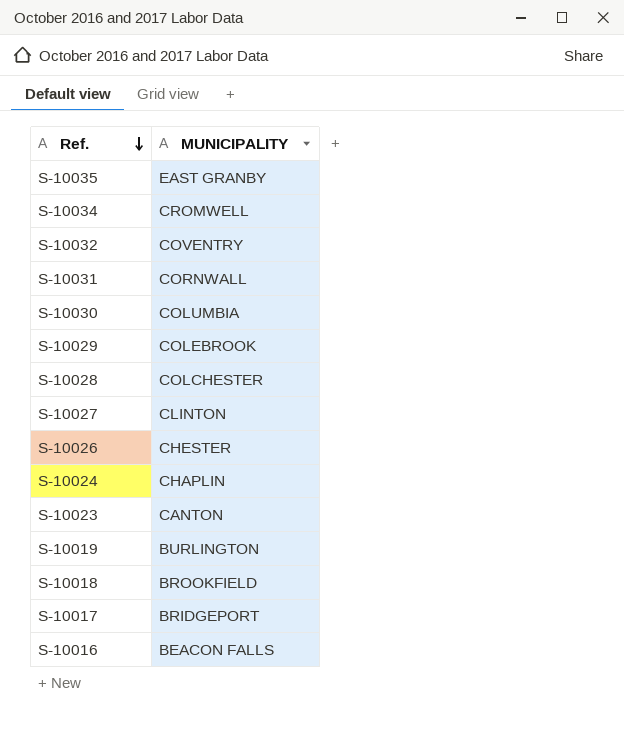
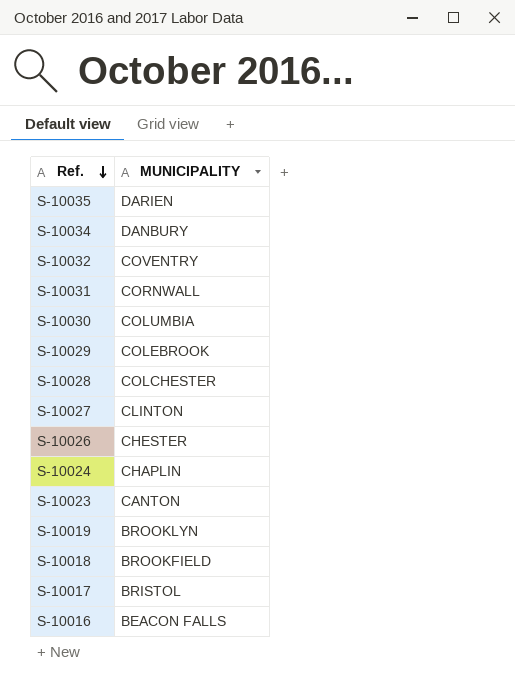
S-10035 | MUNICIPALITY: EAST GRANBY -> DARIEN
S-10034 | MUNICIPALITY: CROMWELL -> DANBURY
S-10019 | MUNICIPALITY: BURLINGTON -> BROOKLYN
S-10017 | MUNICIPALITY: BRIDGEPORT -> BRISTOL

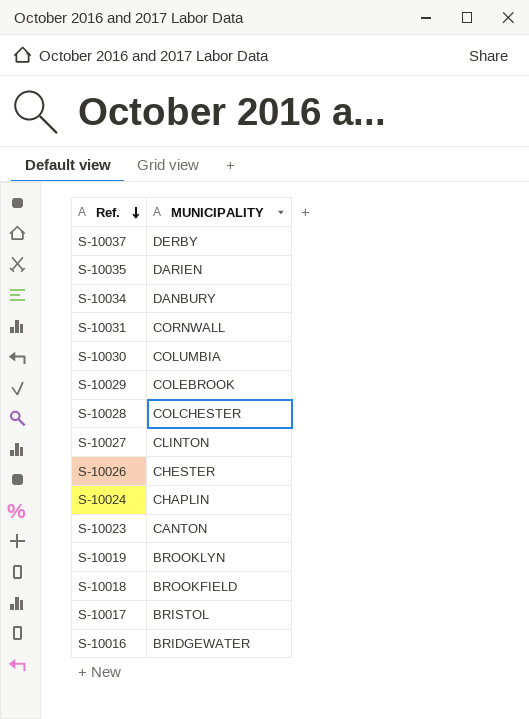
row S-10032: COVENTRY -> none
row S-10037: none -> DERBY
S-10016 | MUNICIPALITY: BEACON FALLS -> BRIDGEWATER

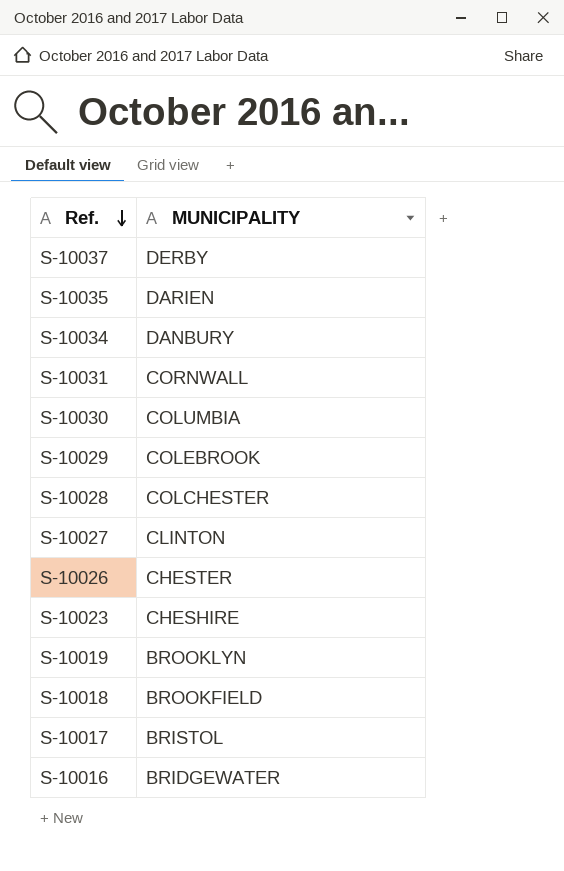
row S-10024: CHAPLIN -> none
S-10023 | MUNICIPALITY: CANTON -> CHESHIRE

